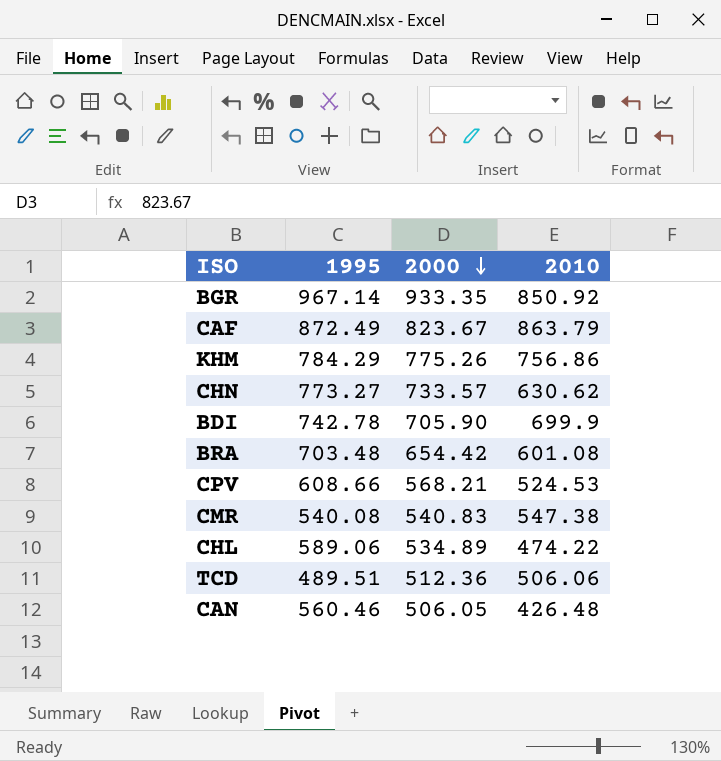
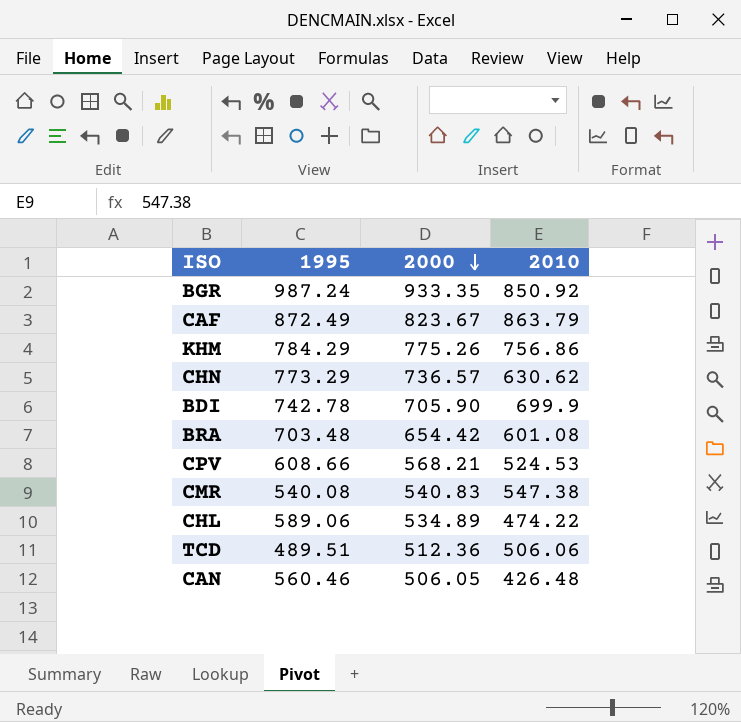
BGR | 1995: 967.14 -> 987.24
CHN | 1995: 773.27 -> 773.29
CHN | 2000: 733.57 -> 736.57

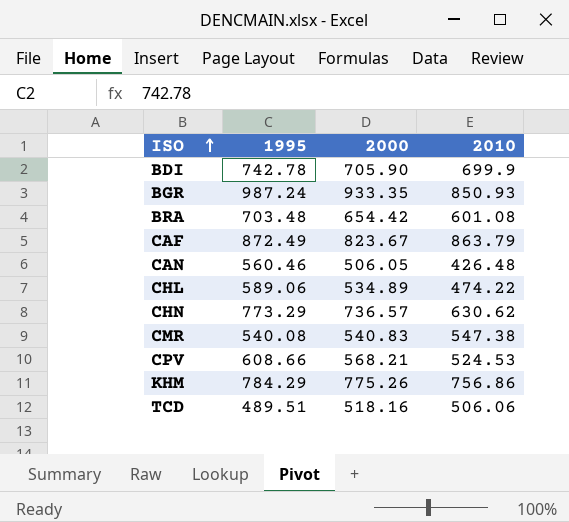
row order: 2000 descending -> ISO ascending
BGR | 2010: 850.92 -> 850.93
TCD | 2000: 512.36 -> 518.16

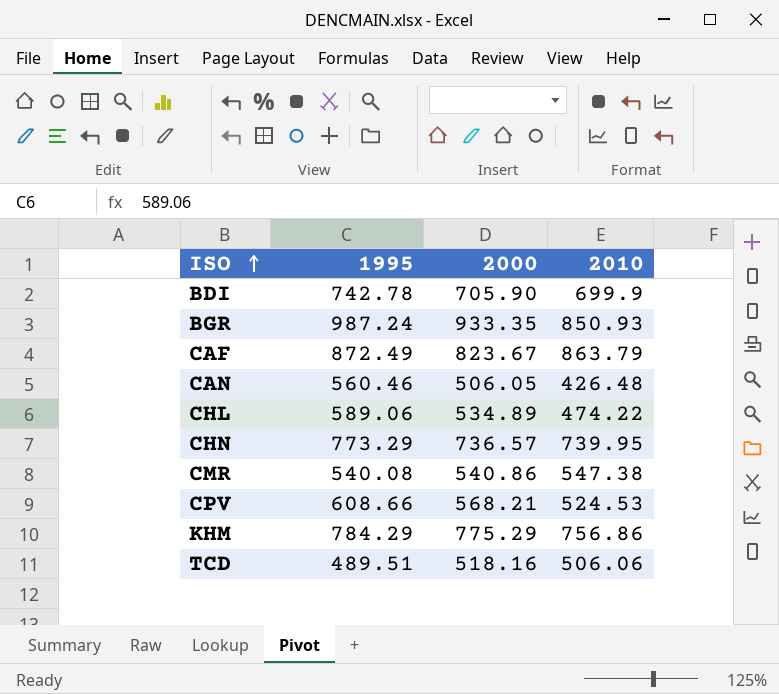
row BRA: 703.48 | 654.42 | 601.08 -> none
CHN | 2010: 630.62 -> 739.95
CMR | 2000: 540.83 -> 540.86
KHM | 2000: 775.26 -> 775.29

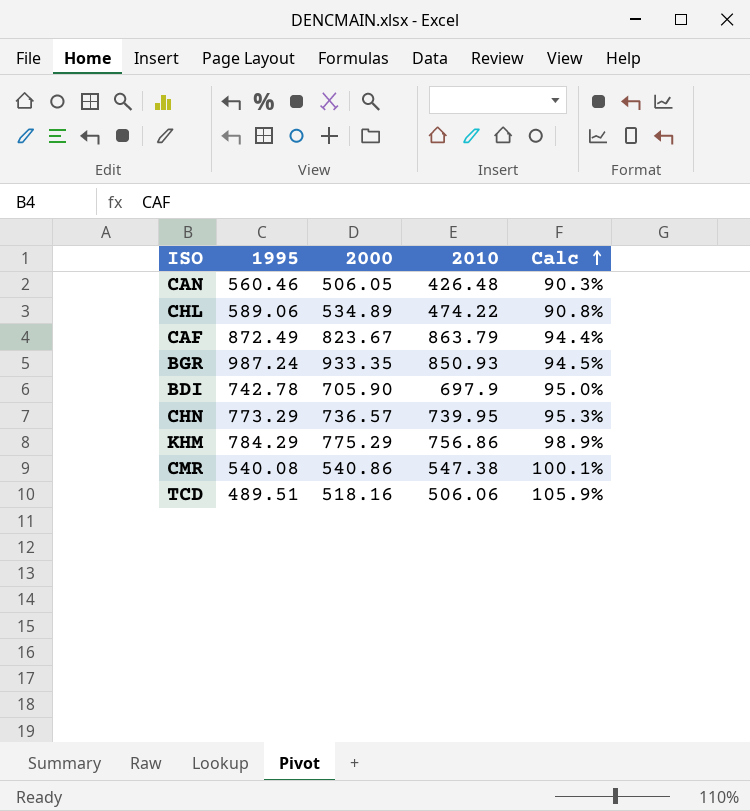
row order: ISO ascending -> Calc ascending
column Calc | formula: none -> [2000] / [1995]
row CPV: 608.66 | 568.21 | 524.53 -> none
BDI | 2010: 699.9 -> 697.9

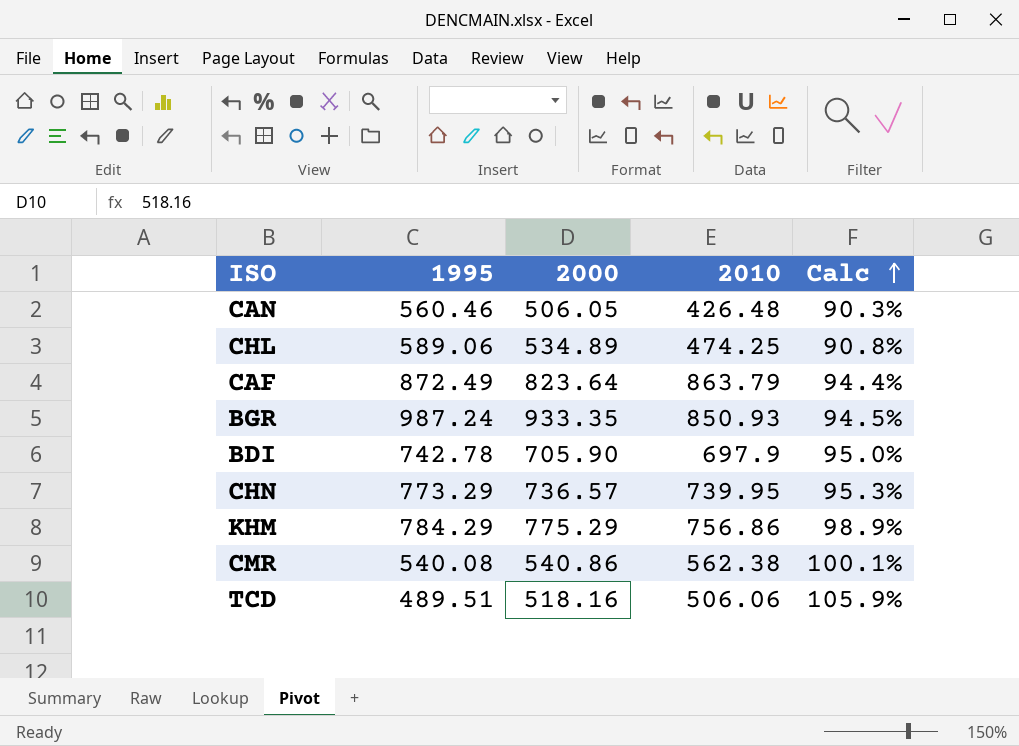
CHL | 2010: 474.22 -> 474.25
CAF | 2000: 823.67 -> 823.64
CMR | 2010: 547.38 -> 562.38

